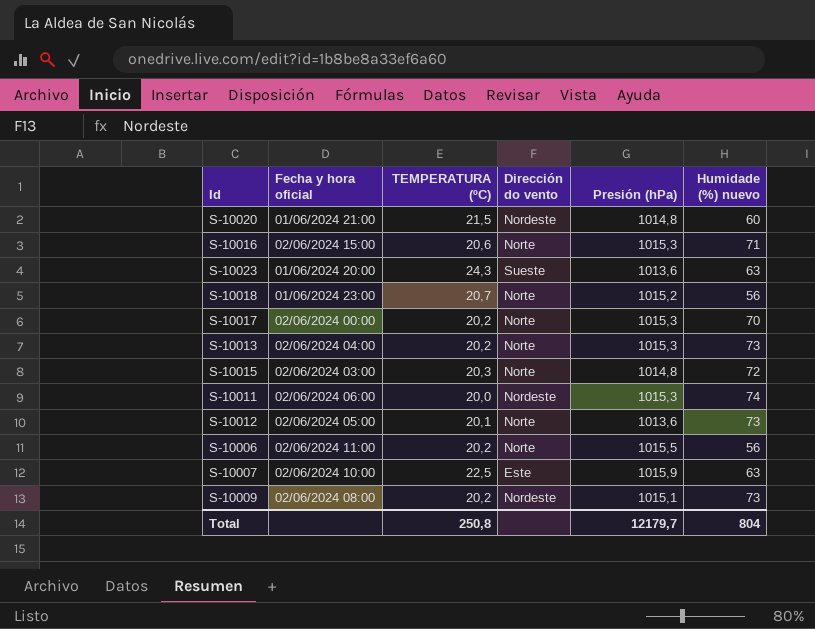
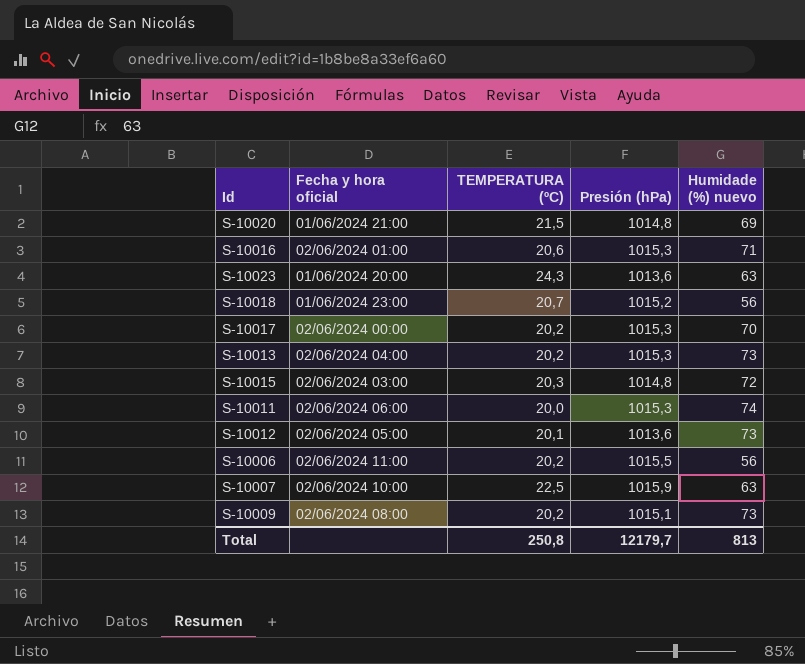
column Dirección do vento | position: 4 -> none
S-10020 | Humidade (%) nuevo: 60 -> 69
S-10016 | Fecha y hora oficial: 02/06/2024 15:00 -> 02/06/2024 01:00
Total | Humidade (%) nuevo: 804 -> 813

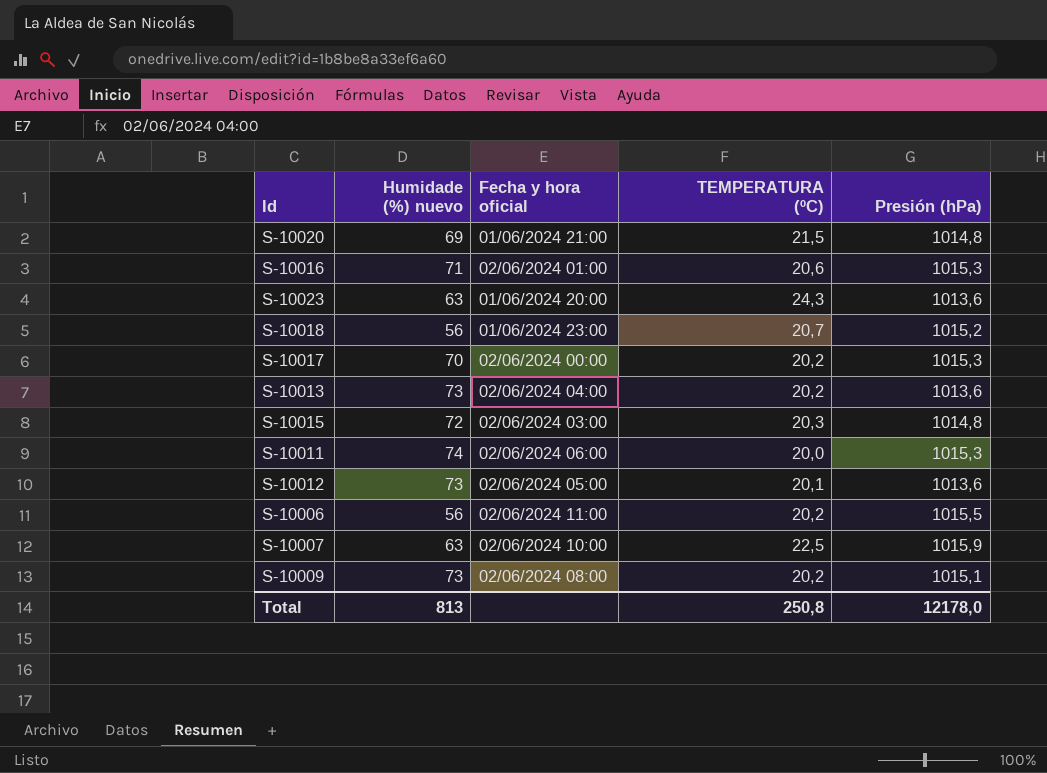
column Humidade (%) nuevo | position: 5 -> 2
S-10013 | Presión (hPa): 1015,3 -> 1013,6
Total | Presión (hPa): 12179,7 -> 12178,0

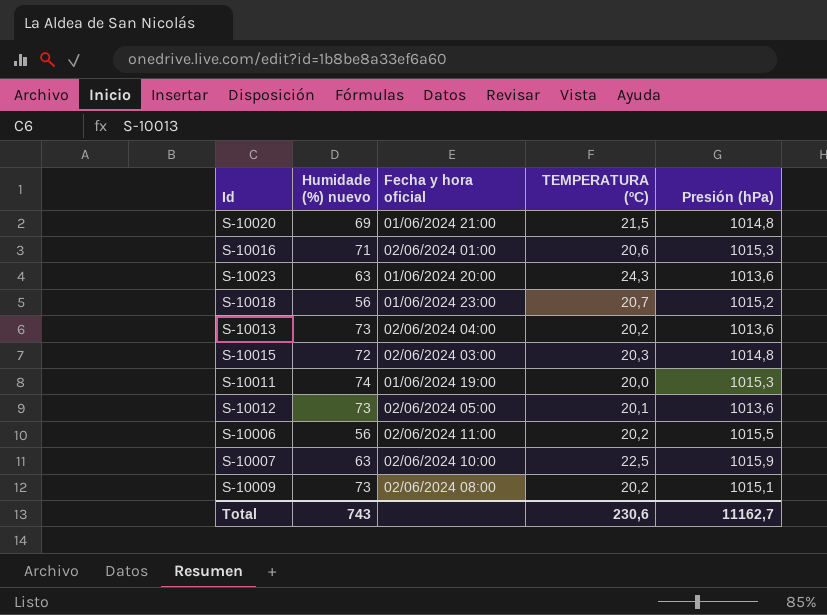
row S-10017: 70 | 02/06/2024 00:00 | 20,2 | 1015,3 -> none
S-10011 | Fecha y hora oficial: 02/06/2024 06:00 -> 01/06/2024 19:00
Total | Humidade (%) nuevo: 813 -> 743
Total | TEMPERATURA (ºC): 250,8 -> 230,6
Total | Presión (hPa): 12178,0 -> 11162,7

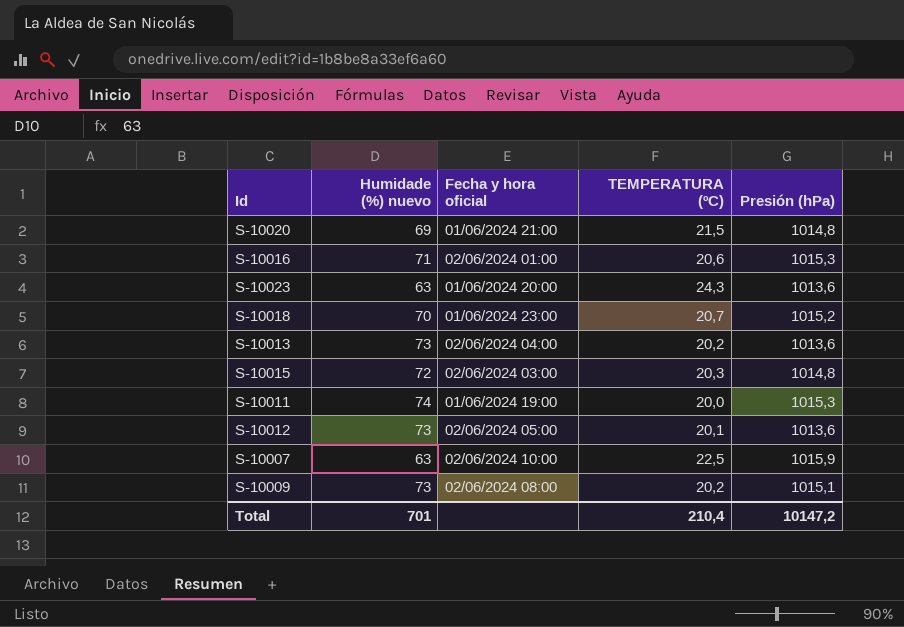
row S-10006: 56 | 02/06/2024 11:00 | 20,2 | 1015,5 -> none
S-10018 | Humidade (%) nuevo: 56 -> 70
Total | Humidade (%) nuevo: 743 -> 701
Total | TEMPERATURA (ºC): 230,6 -> 210,4
Total | Presión (hPa): 11162,7 -> 10147,2

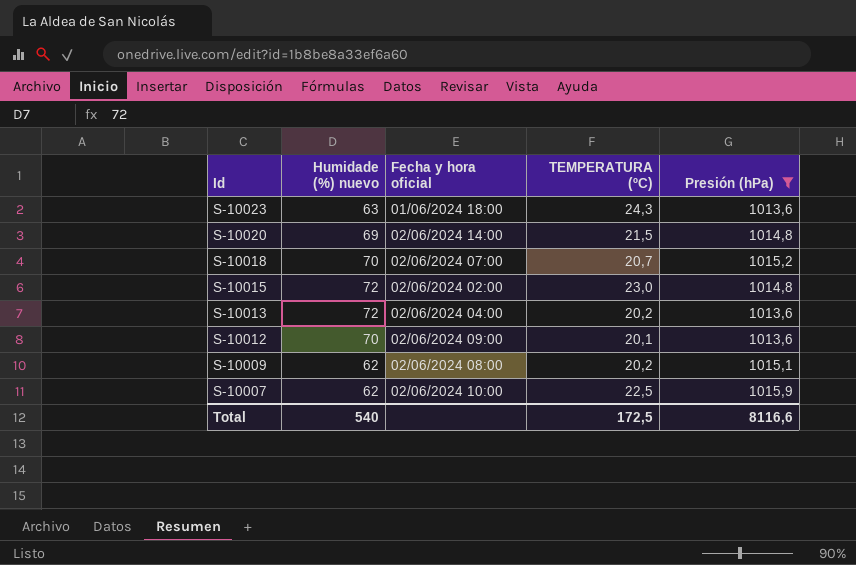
filter: none -> Presión (hPa) != 1015,3
row order: none -> Id descending
S-10023 | Fecha y hora oficial: 01/06/2024 20:00 -> 01/06/2024 18:00
S-10020 | Fecha y hora oficial: 01/06/2024 21:00 -> 02/06/2024 14:00
S-10018 | Fecha y hora oficial: 01/06/2024 23:00 -> 02/06/2024 07:00
S-10015 | Fecha y hora oficial: 02/06/2024 03:00 -> 02/06/2024 02:00
S-10015 | TEMPERATURA (ºC): 20,3 -> 23,0
S-10013 | Humidade (%) nuevo: 73 -> 72
S-10012 | Humidade (%) nuevo: 73 -> 70
S-10012 | Fecha y hora oficial: 02/06/2024 05:00 -> 02/06/2024 09:00
S-10009 | Humidade (%) nuevo: 73 -> 62
S-10007 | Humidade (%) nuevo: 63 -> 62
Total | Humidade (%) nuevo: 701 -> 540
Total | TEMPERATURA (ºC): 210,4 -> 172,5
Total | Presión (hPa): 10147,2 -> 8116,6

